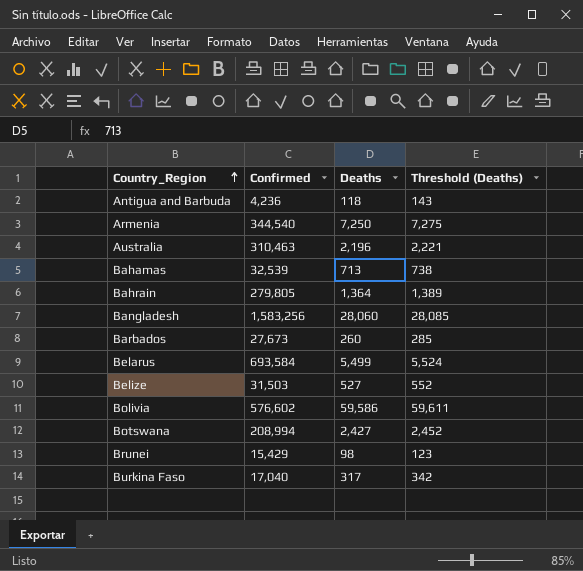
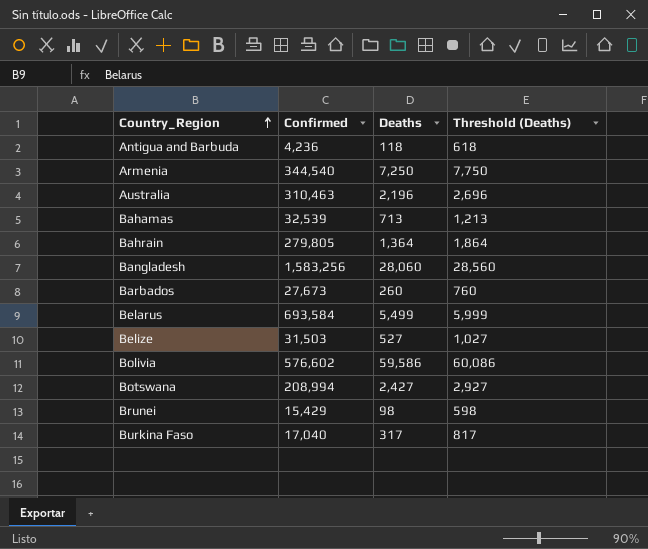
column Threshold (Deaths) | formula: [Deaths] + 25 -> [Deaths] + 500

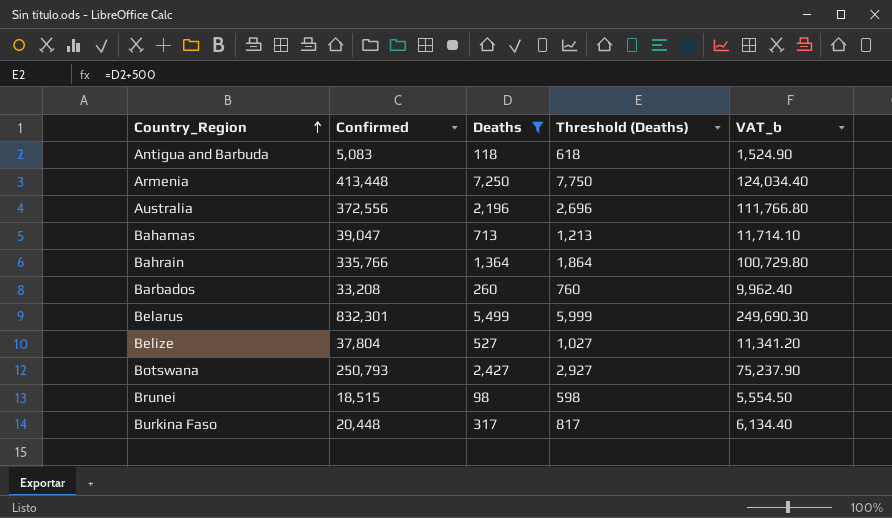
filter: none -> Deaths <= 7,250
column VAT_b | formula: none -> [Confirmed] * 0.3
Antigua and Barbuda | Confirmed: 4,236 -> 5,083
Armenia | Confirmed: 344,540 -> 413,448
Australia | Confirmed: 310,463 -> 372,556
Bahamas | Confirmed: 32,539 -> 39,047
Bahrain | Confirmed: 279,805 -> 335,766
Barbados | Confirmed: 27,673 -> 33,208
Belarus | Confirmed: 693,584 -> 832,301
Belize | Confirmed: 31,503 -> 37,804
Botswana | Confirmed: 208,994 -> 250,793
Brunei | Confirmed: 15,429 -> 18,515
Burkina Faso | Confirmed: 17,040 -> 20,448

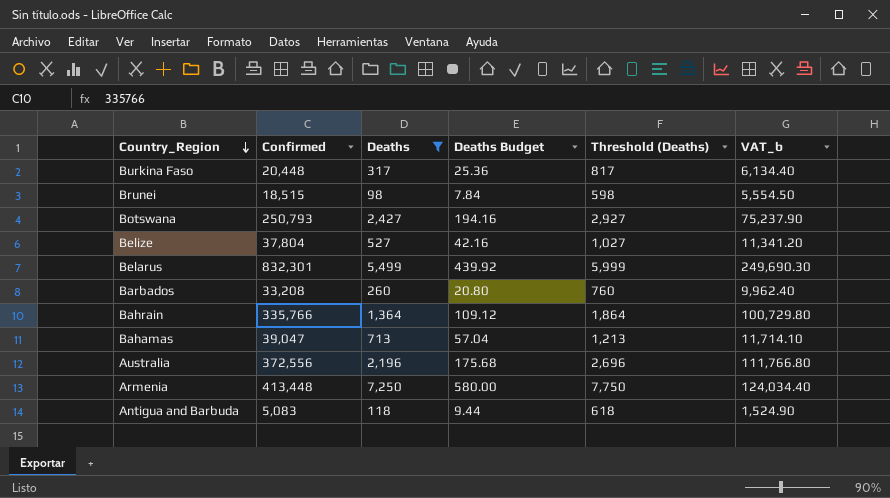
row order: Country_Region ascending -> Country_Region descending
column Deaths Budget | formula: none -> [Deaths] * 0.08

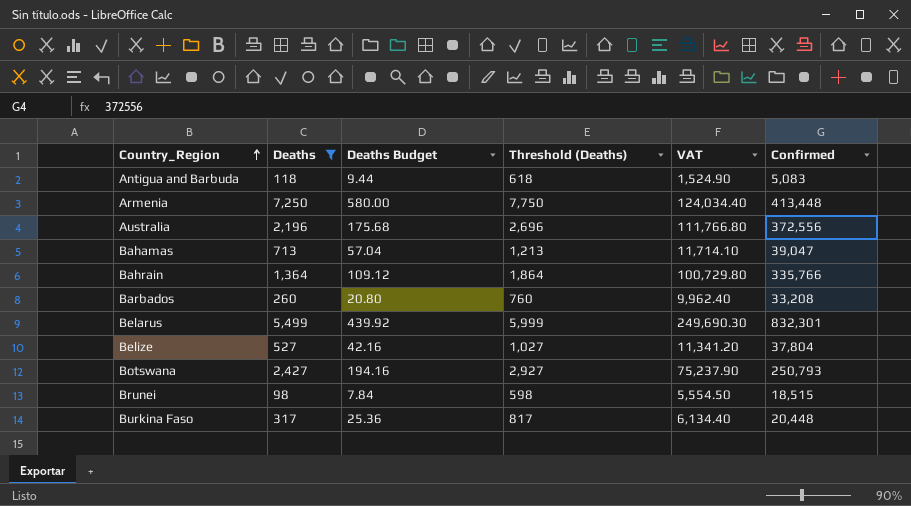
row order: Country_Region descending -> Country_Region ascending
column name: VAT_b -> VAT
column Confirmed | position: 2 -> 6

